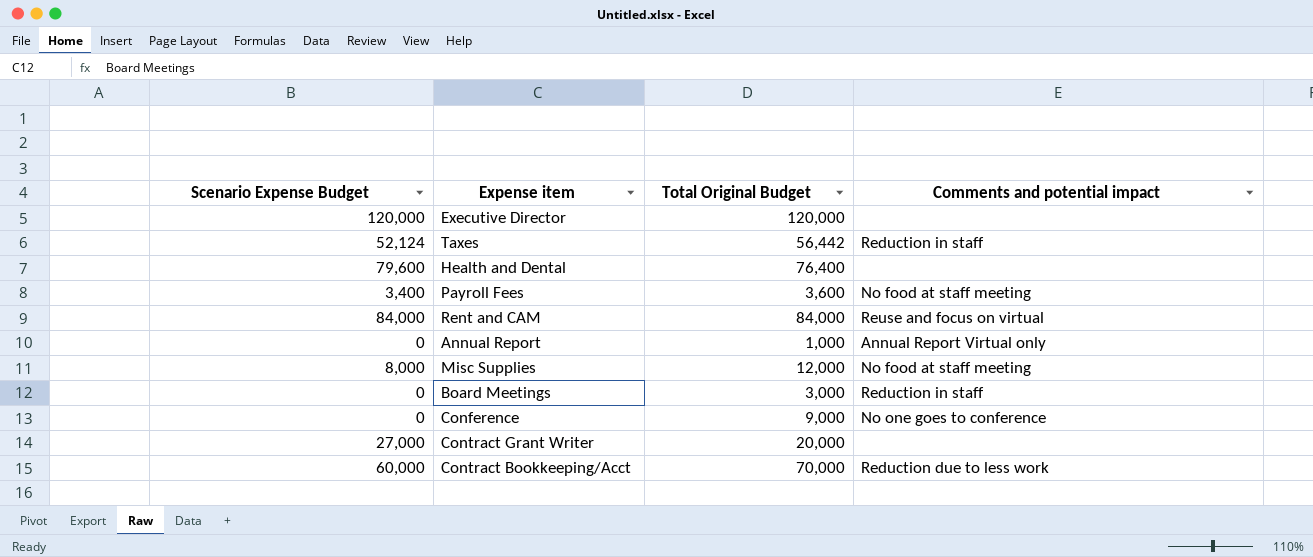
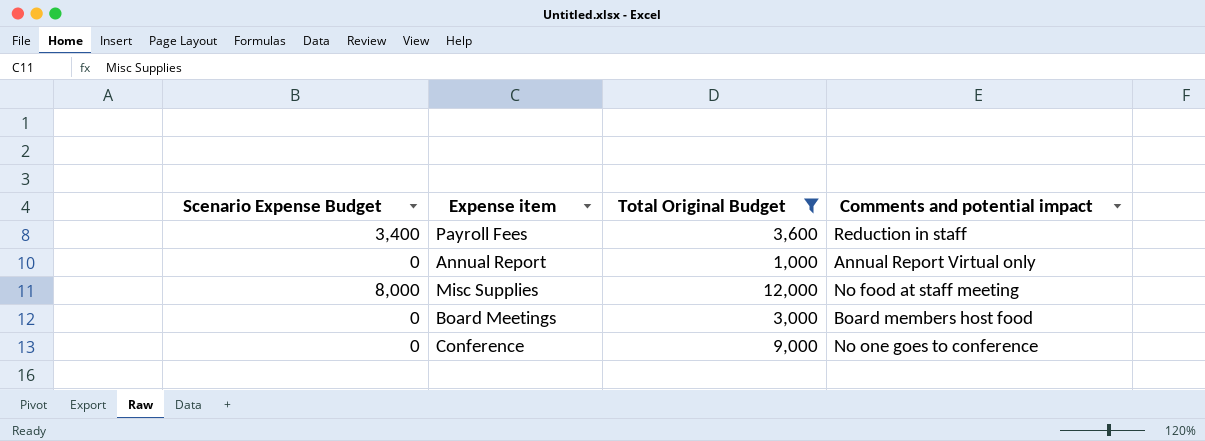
filter: none -> Total Original Budget <= 12,000
Payroll Fees | Comments and potential impact: No food at staff meeting -> Reduction in staff
Board Meetings | Comments and potential impact: Reduction in staff -> Board members host food

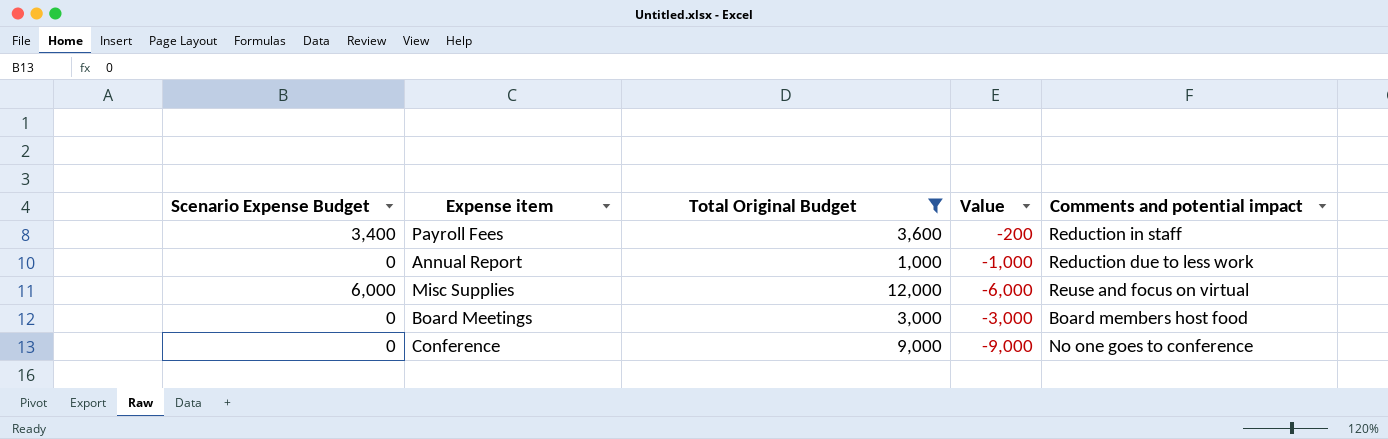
column Value | formula: none -> [Scenario Expense Budget] - [Total Original Budget]
Annual Report | Comments and potential impact: Annual Report Virtual only -> Reduction due to less work
Misc Supplies | Scenario Expense Budget: 8,000 -> 6,000
Misc Supplies | Comments and potential impact: No food at staff meeting -> Reuse and focus on virtual

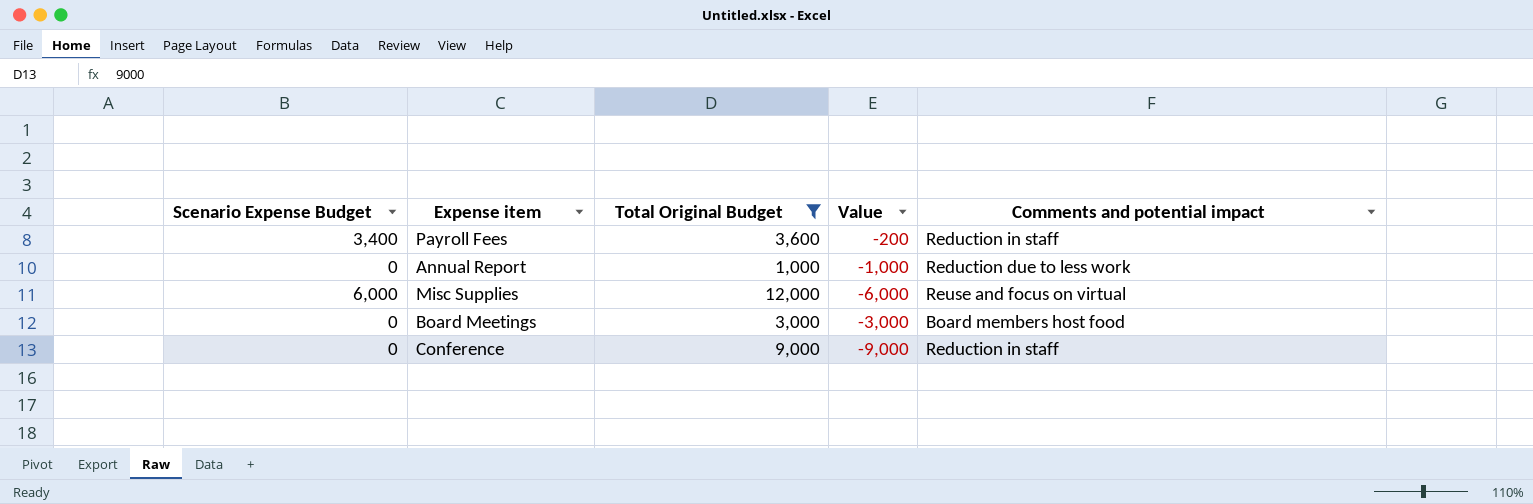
Conference | Comments and potential impact: No one goes to conference -> Reduction in staff

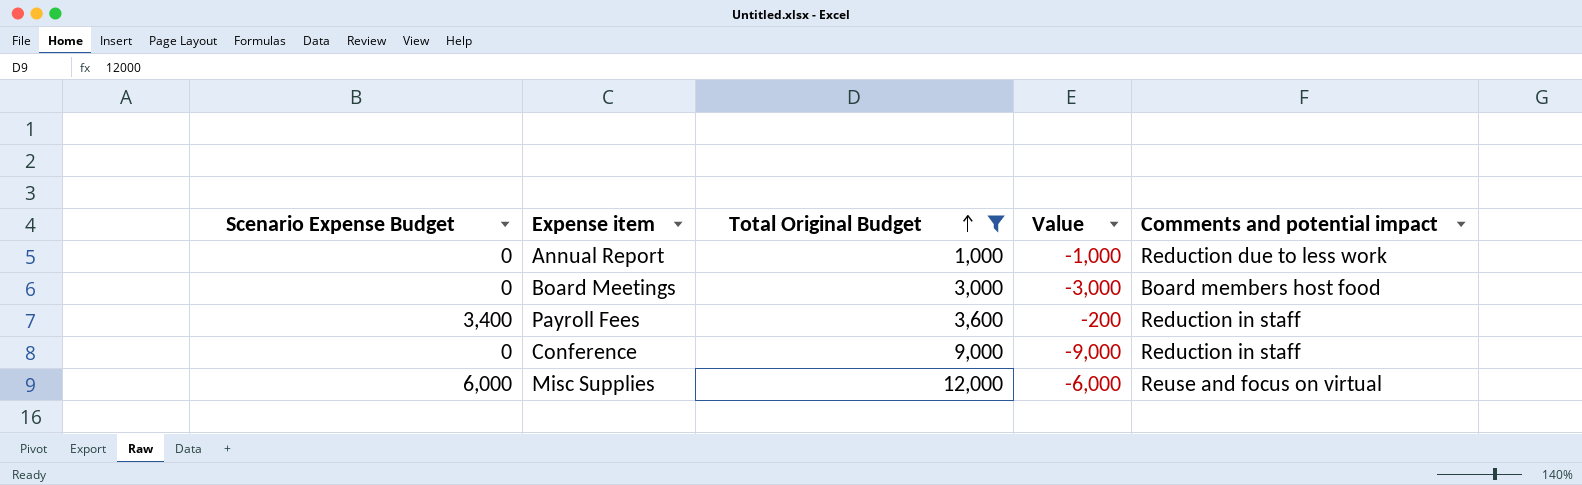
row order: none -> Total Original Budget ascending

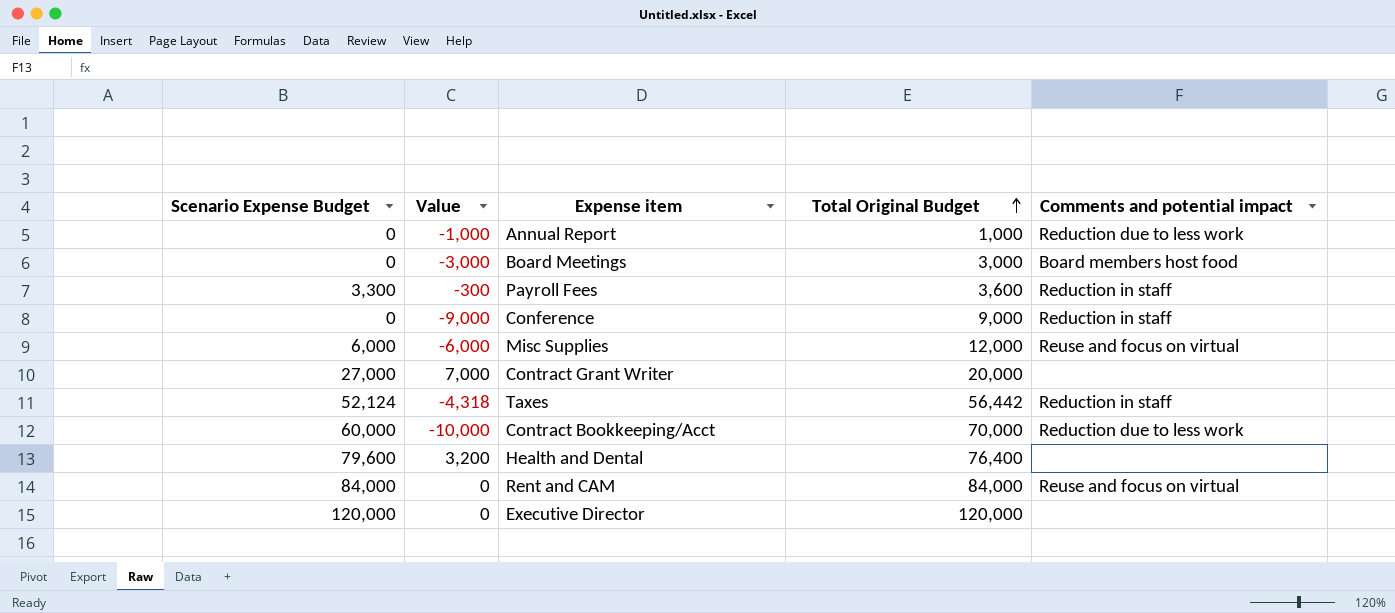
filter: Total Original Budget <= 12,000 -> none
column Value | position: 4 -> 2
Payroll Fees | Scenario Expense Budget: 3,400 -> 3,300
Payroll Fees | Value: -200 -> -300

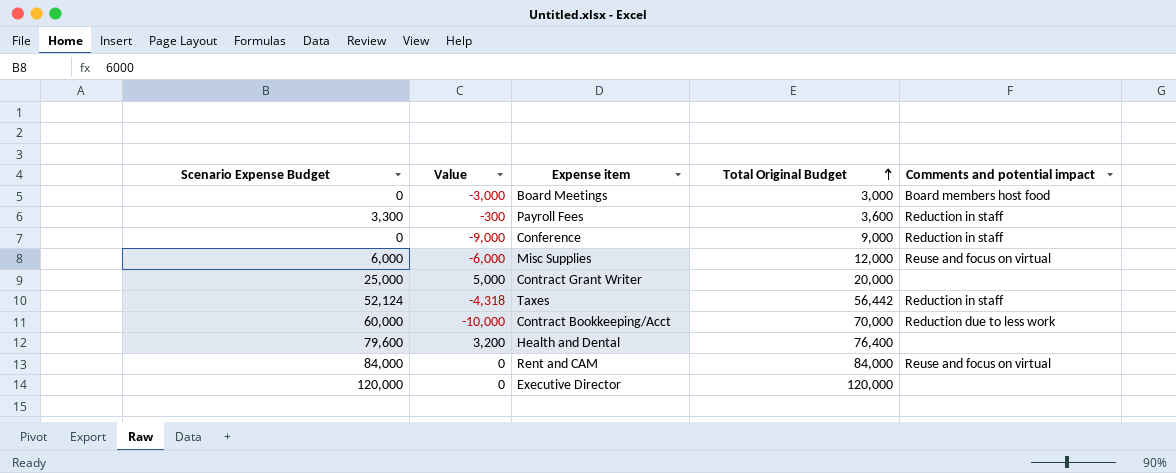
row Annual Report: 0 | -1,000 | 1,000 | Reduction due to less work -> none
Contract Grant Writer | Scenario Expense Budget: 27,000 -> 25,000
Contract Grant Writer | Value: 7,000 -> 5,000

